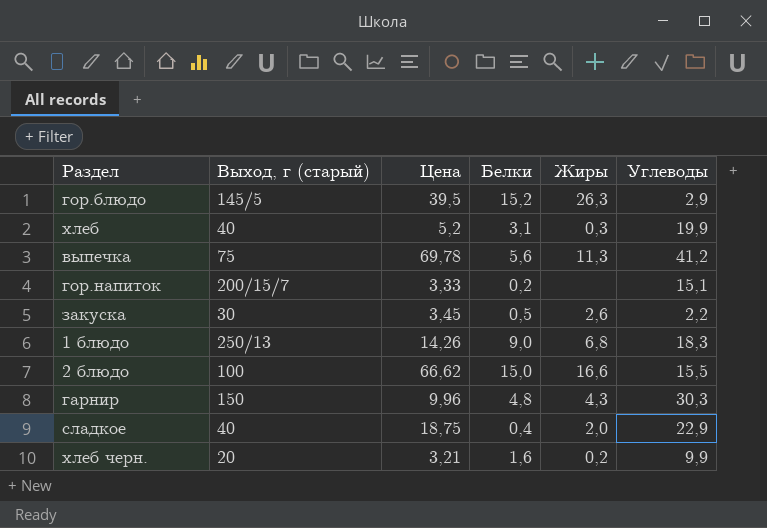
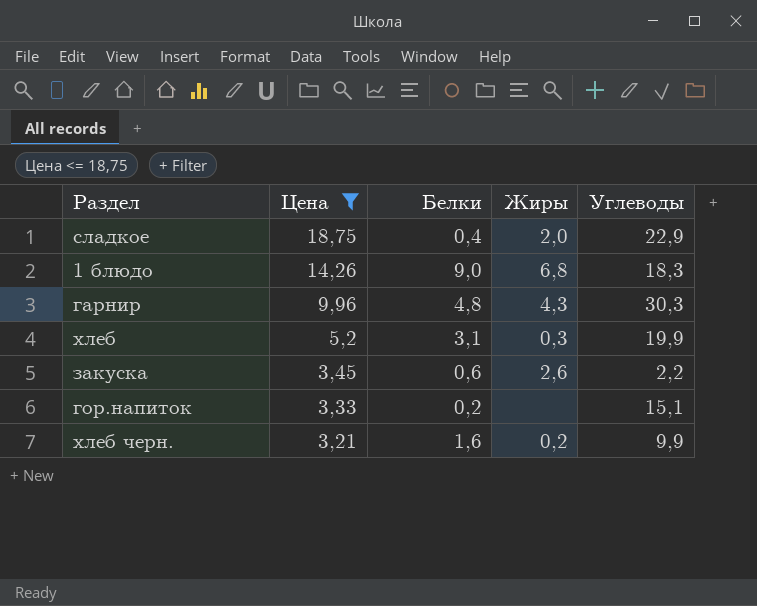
filter: none -> Цена <= 18,75
row order: none -> Цена descending
column Выход, г (старый) | position: 2 -> none
закуска | Белки: 0,5 -> 0,6

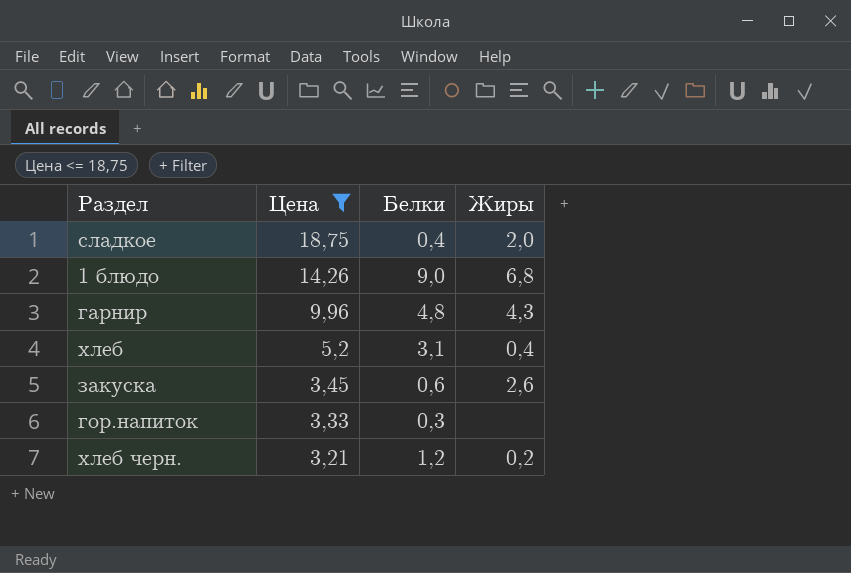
column Углеводы | position: 5 -> none
хлеб | Жиры: 0,3 -> 0,4
гор.напиток | Белки: 0,2 -> 0,3
хлеб черн. | Белки: 1,6 -> 1,2

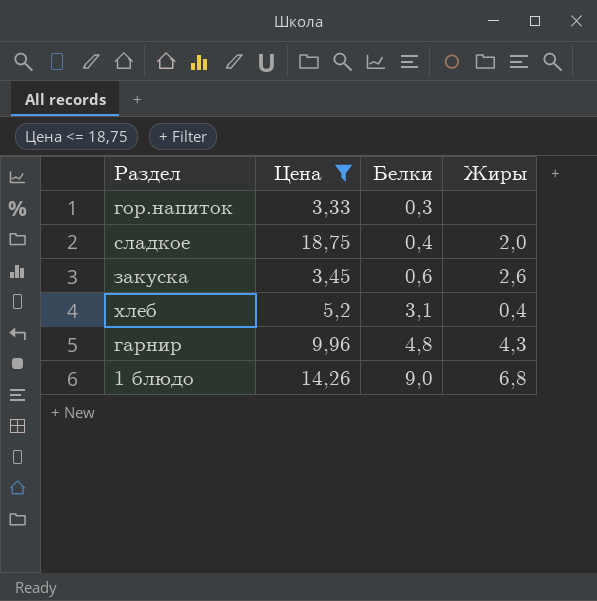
row order: Цена descending -> Белки ascending
row хлеб черн.: 3,21 | 1,2 | 0,2 -> none

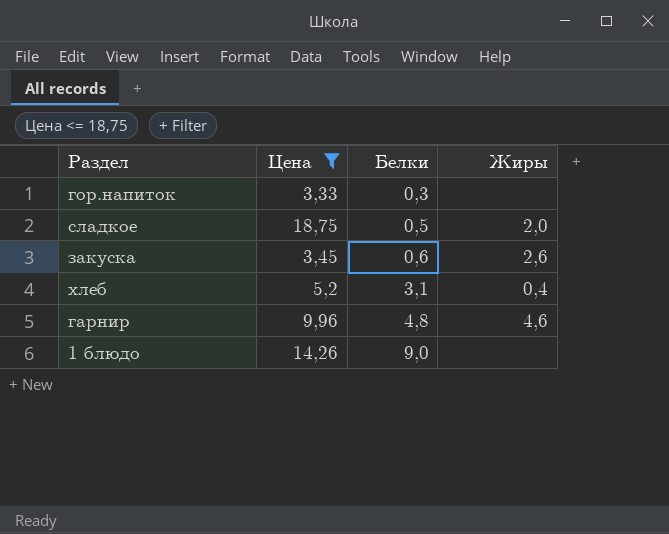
сладкое | Белки: 0,4 -> 0,5
гарнир | Жиры: 4,3 -> 4,6
1 блюдо | Жиры: 6,8 -> none

